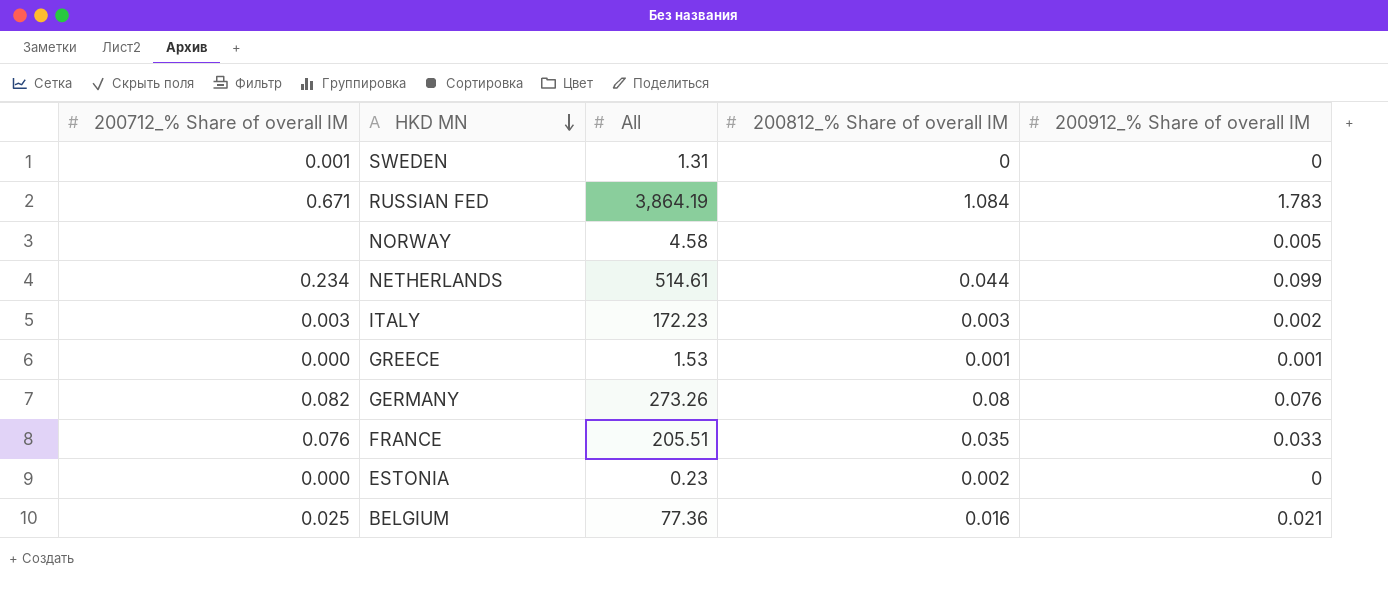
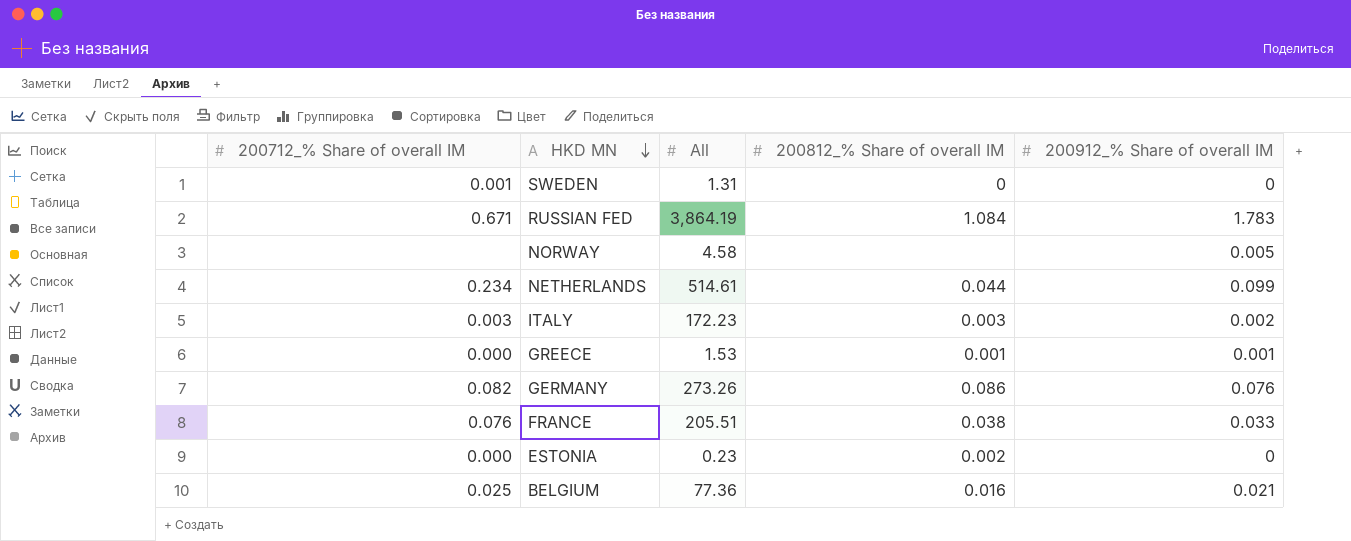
GERMANY | 200812_% Share of overall IM: 0.08 -> 0.086
FRANCE | 200812_% Share of overall IM: 0.035 -> 0.038

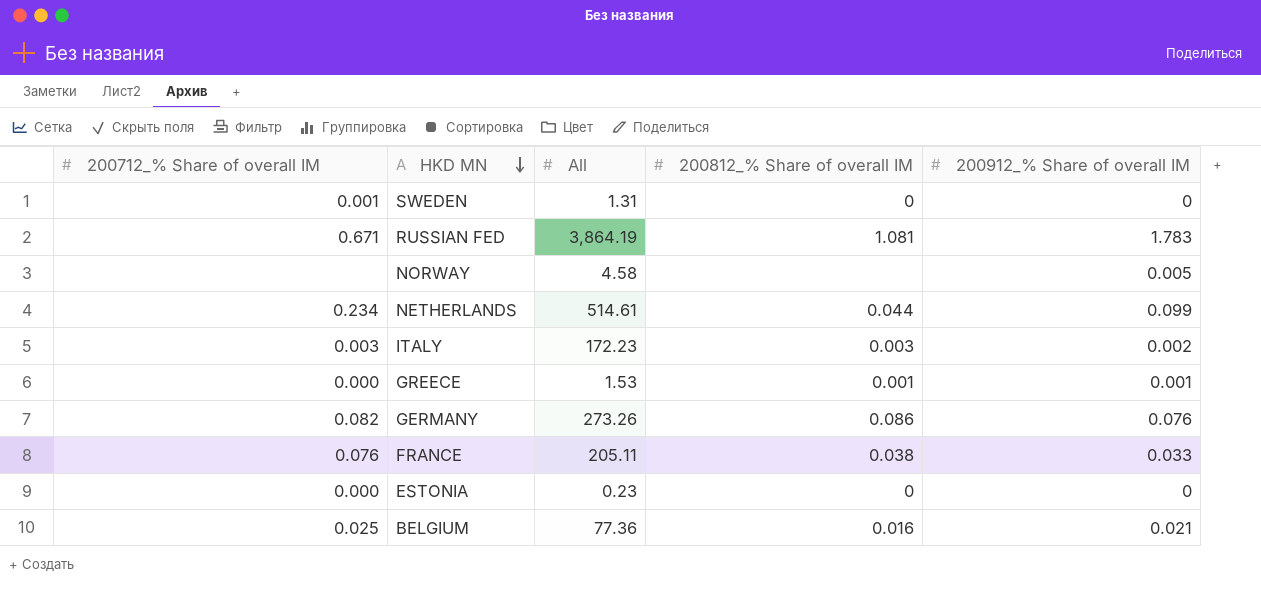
RUSSIAN FED | 200812_% Share of overall IM: 1.084 -> 1.081
FRANCE | All: 205.51 -> 205.11
ESTONIA | 200812_% Share of overall IM: 0.002 -> 0

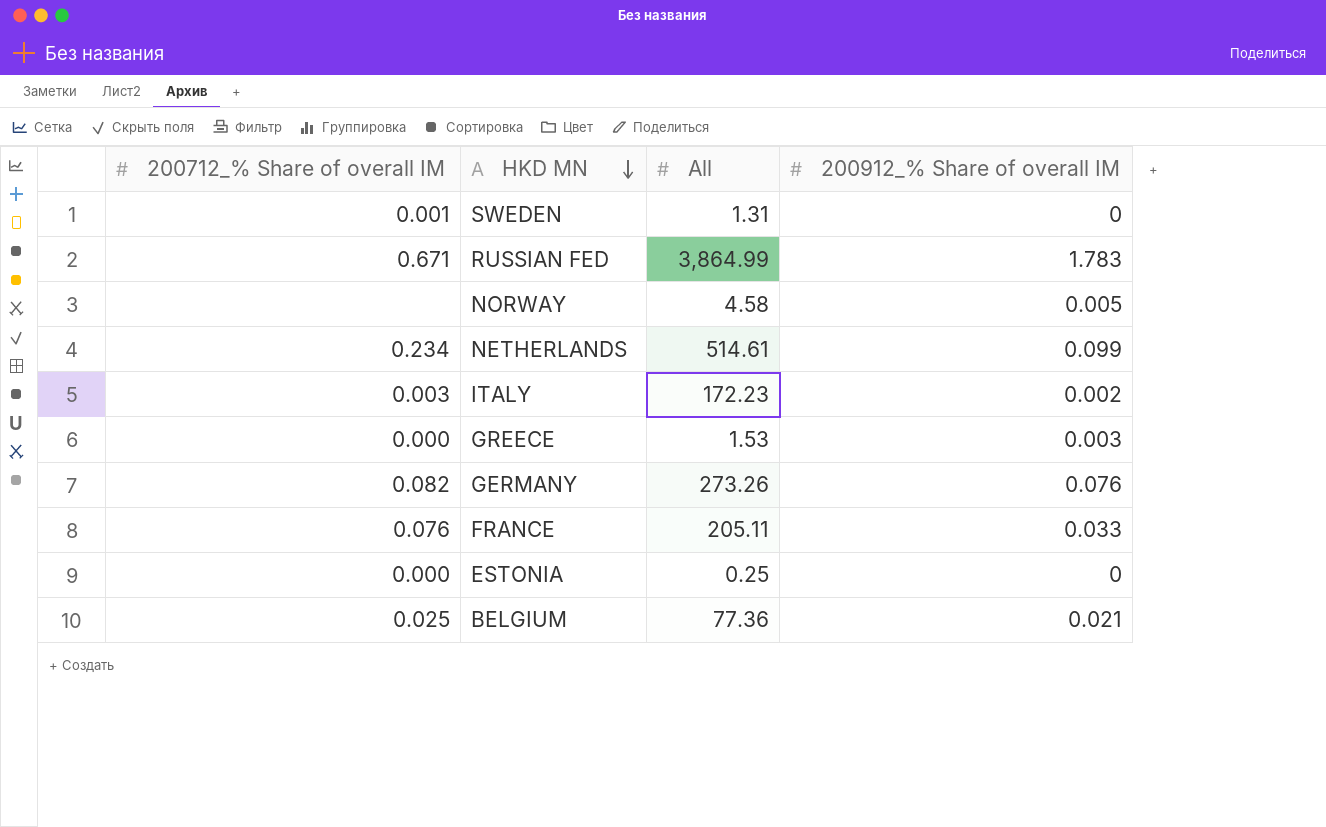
column 200812_% Share of overall IM | position: 4 -> none
RUSSIAN FED | All: 3,864.19 -> 3,864.99
GREECE | 200912_% Share of overall IM: 0.001 -> 0.003
ESTONIA | All: 0.23 -> 0.25

